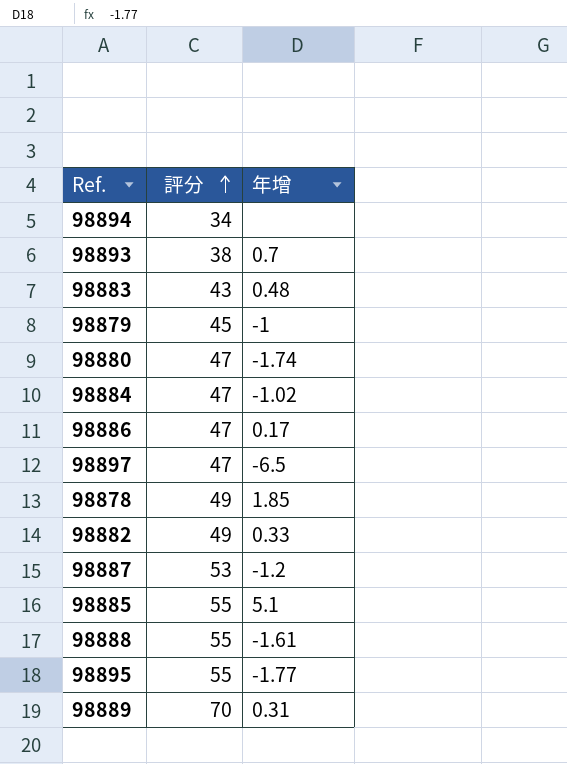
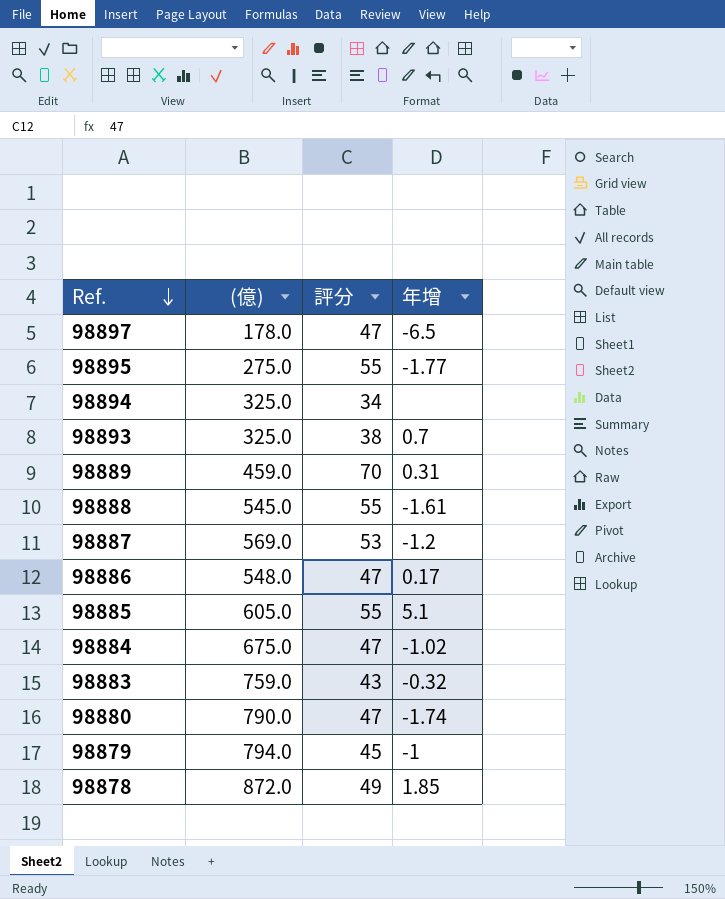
row order: 評分 ascending -> Ref. descending
column (億) | position: none -> 2
row 98882: 49 | 0.33 -> none
98883 | 年增: 0.48 -> -0.32

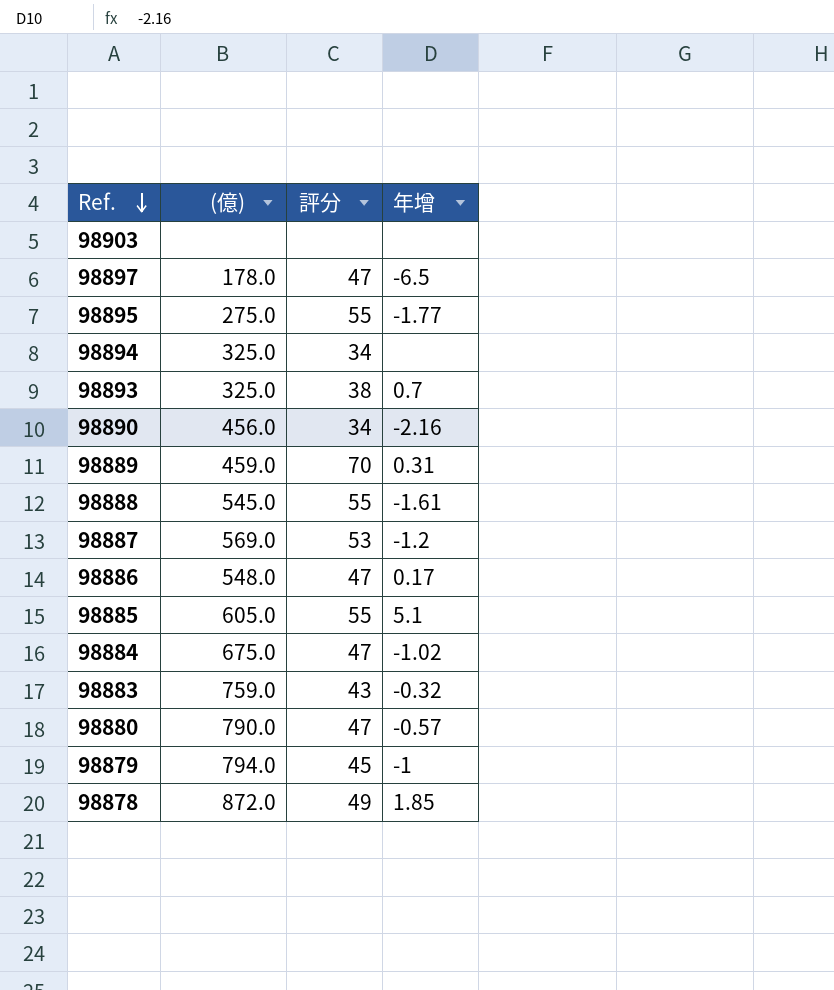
row 98903: none -> none | none | none
row 98890: none -> 456.0 | 34 | -2.16
98880 | 年增: -1.74 -> -0.57

